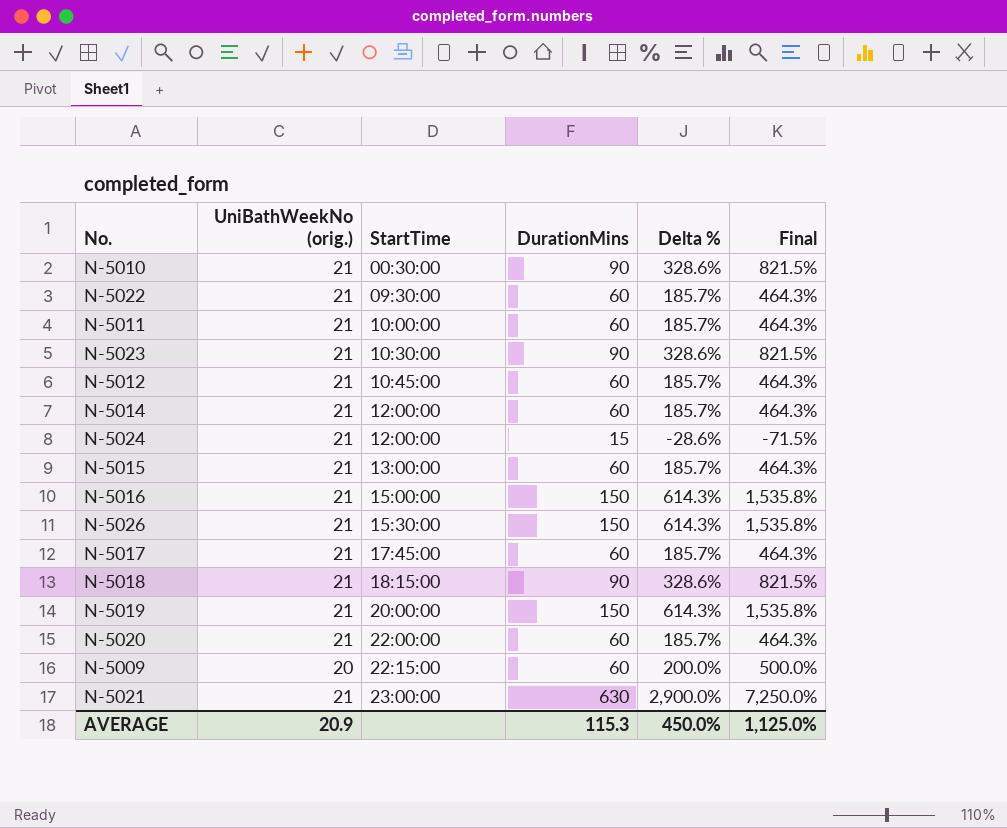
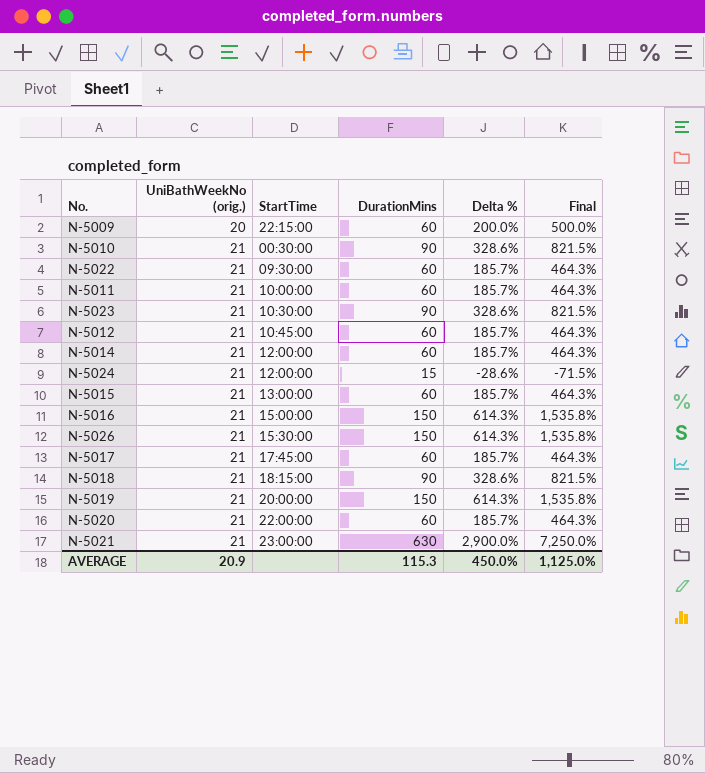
row order: StartTime ascending -> UniBathWeekNo (orig.) ascending

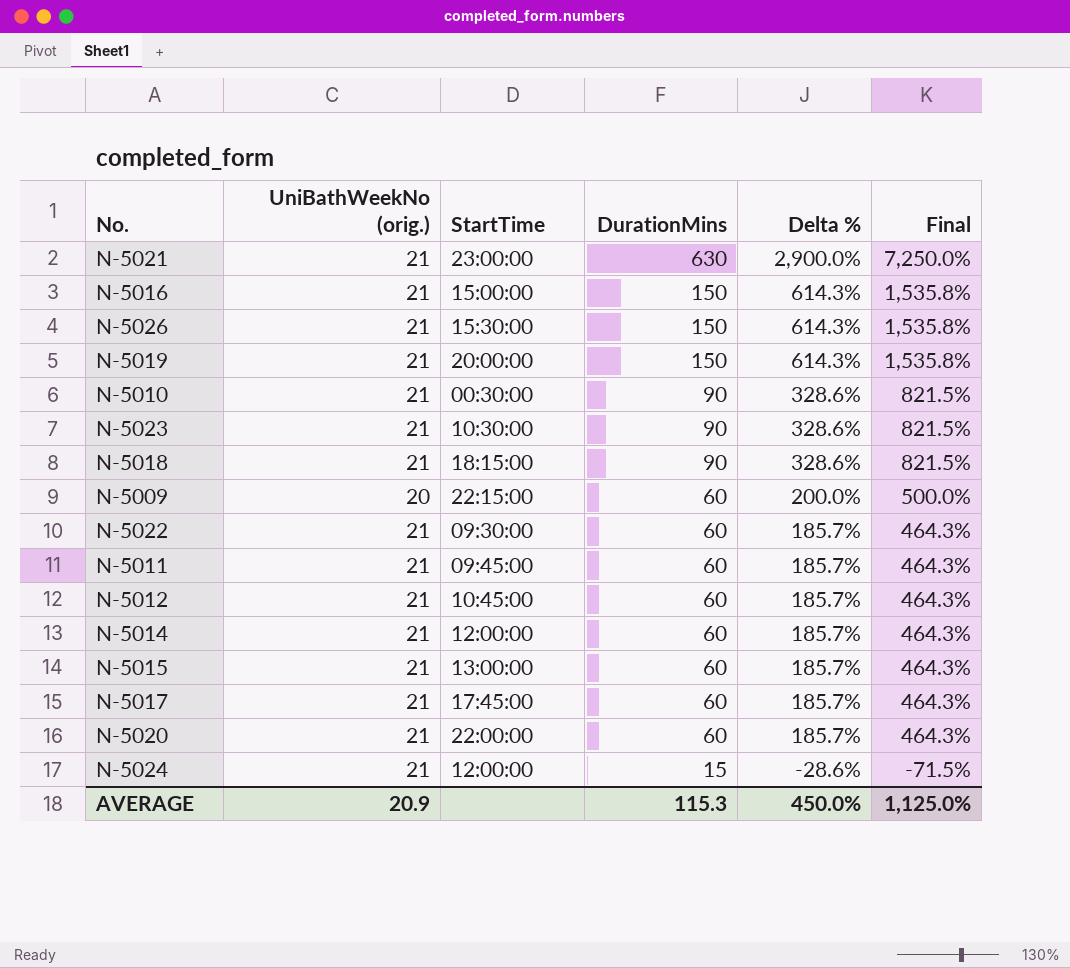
row order: UniBathWeekNo (orig.) ascending -> DurationMins descending
N-5011 | StartTime: 10:00:00 -> 09:45:00

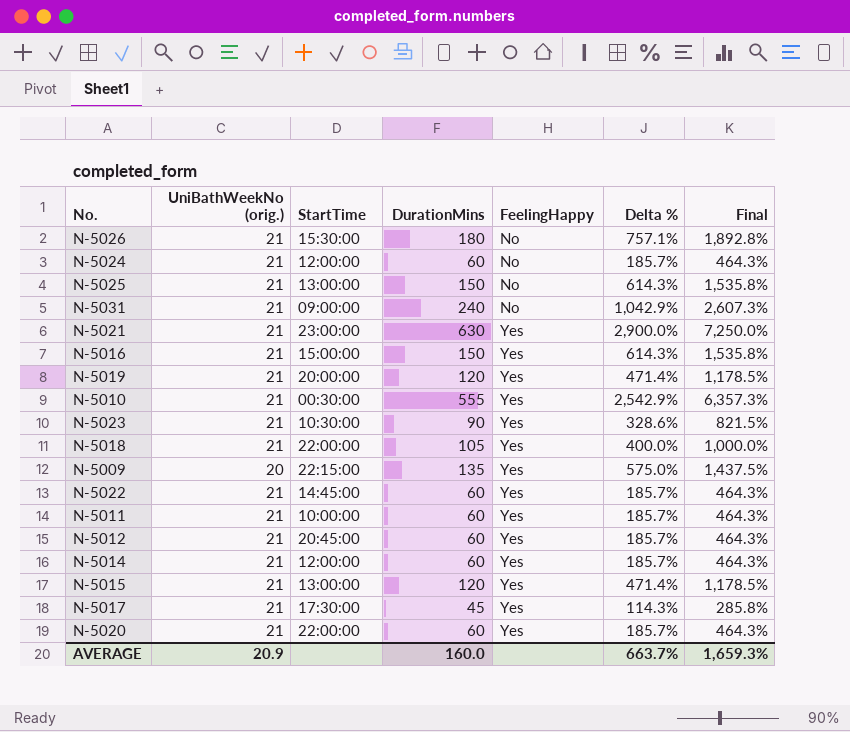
row order: DurationMins descending -> FeelingHappy ascending
column FeelingHappy | position: none -> 5
N-5026 | DurationMins: 150 -> 180
N-5026 | Delta %: 614.3% -> 757.1%
N-5026 | Final: 1,535.8% -> 1,892.8%
N-5024 | DurationMins: 15 -> 60
N-5024 | Delta %: -28.6% -> 185.7%
N-5024 | Final: -71.5% -> 464.3%
row N-5025: none -> 21 | 13:00:00 | 150 | No | 614.3% | 1,535.8%
row N-5031: none -> 21 | 09:00:00 | 240 | No | 1,042.9% | 2,607.3%
N-5019 | DurationMins: 150 -> 120
N-5019 | Delta %: 614.3% -> 471.4%
N-5019 | Final: 1,535.8% -> 1,178.5%
N-5010 | DurationMins: 90 -> 555
N-5010 | Delta %: 328.6% -> 2,542.9%
N-5010 | Final: 821.5% -> 6,357.3%
N-5018 | StartTime: 18:15:00 -> 22:00:00
N-5018 | DurationMins: 90 -> 105
N-5018 | Delta %: 328.6% -> 400.0%
N-5018 | Final: 821.5% -> 1,000.0%
N-5009 | DurationMins: 60 -> 135
N-5009 | Delta %: 200.0% -> 575.0%
N-5009 | Final: 500.0% -> 1,437.5%
N-5022 | StartTime: 09:30:00 -> 14:45:00
N-5011 | StartTime: 09:45:00 -> 10:00:00
N-5012 | StartTime: 10:45:00 -> 20:45:00
N-5015 | DurationMins: 60 -> 120
N-5015 | Delta %: 185.7% -> 471.4%
N-5015 | Final: 464.3% -> 1,178.5%
N-5017 | StartTime: 17:45:00 -> 17:30:00
N-5017 | DurationMins: 60 -> 45
N-5017 | Delta %: 185.7% -> 114.3%
N-5017 | Final: 464.3% -> 285.8%
AVERAGE | DurationMins: 115.3 -> 160.0
AVERAGE | Delta %: 450.0% -> 663.7%
AVERAGE | Final: 1,125.0% -> 1,659.3%

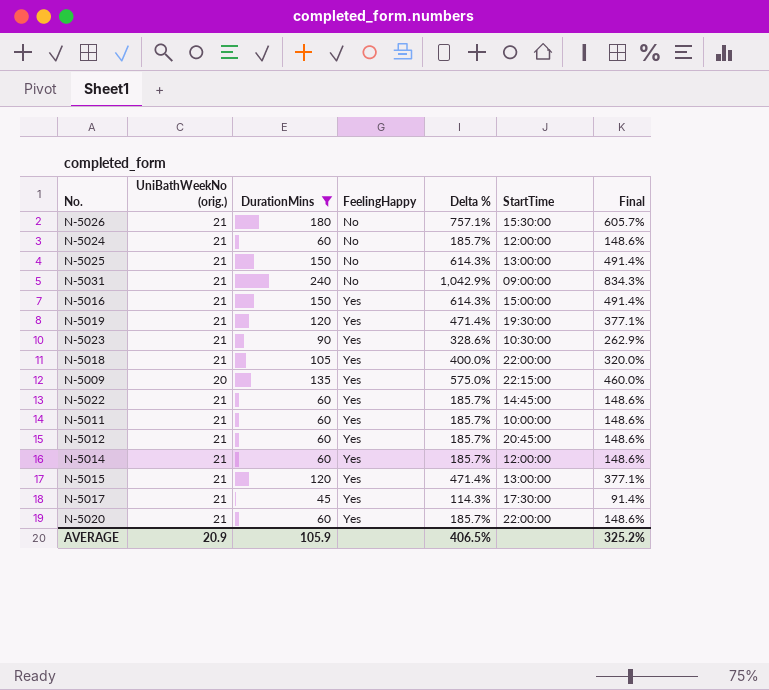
filter: none -> DurationMins <= 240
column StartTime | position: 3 -> 6
column Final | formula: [Delta %] * 2.5 -> [Delta %] * 0.8
N-5019 | StartTime: 20:00:00 -> 19:30:00
AVERAGE | DurationMins: 160.0 -> 105.9
AVERAGE | Delta %: 663.7% -> 406.5%
AVERAGE | Final: 1,659.3% -> 325.2%

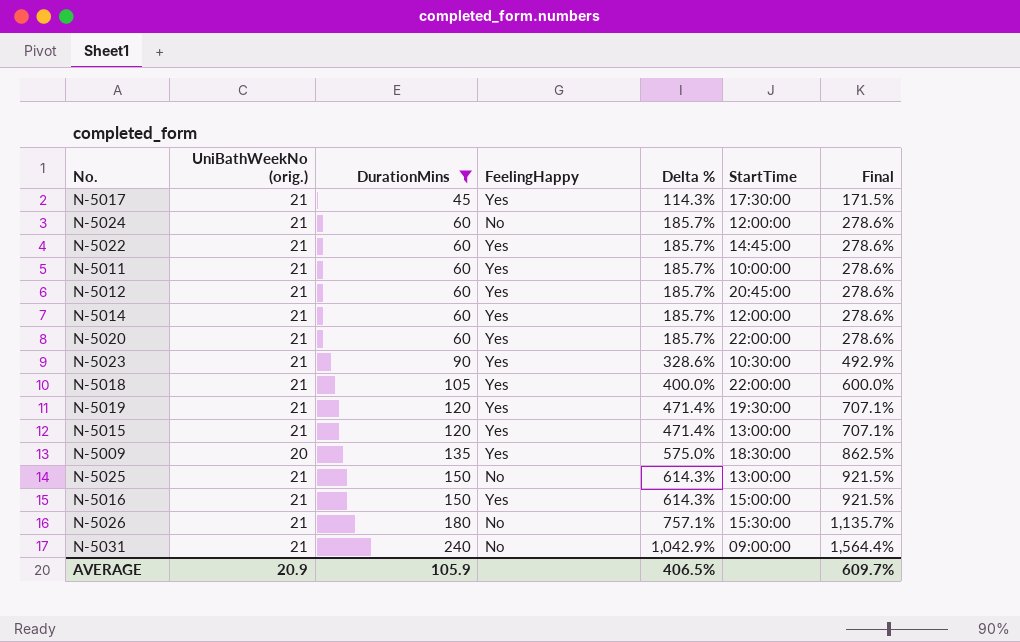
row order: FeelingHappy ascending -> DurationMins ascending
column Final | formula: [Delta %] * 0.8 -> [Delta %] * 1.5
N-5009 | StartTime: 22:15:00 -> 18:30:00
AVERAGE | Final: 325.2% -> 609.7%

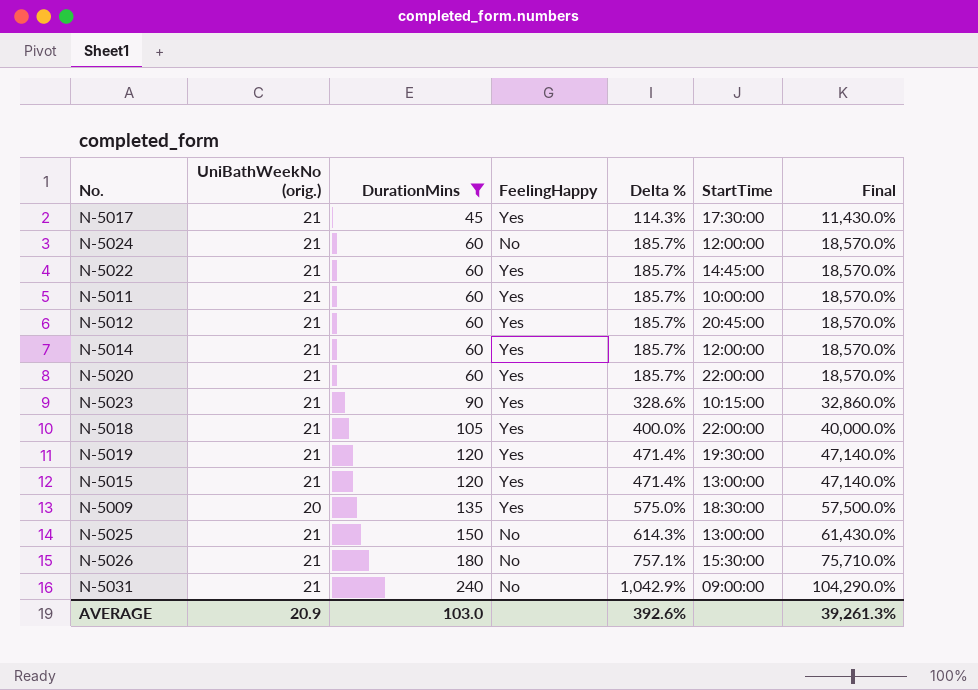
column Final | formula: [Delta %] * 1.5 -> [Delta %] * 100
row N-5016: 21 | 150 | Yes | 614.3% | 15:00:00 | 921.5% -> none
N-5023 | StartTime: 10:30:00 -> 10:15:00
AVERAGE | DurationMins: 105.9 -> 103.0
AVERAGE | Delta %: 406.5% -> 392.6%
AVERAGE | Final: 609.7% -> 39,261.3%

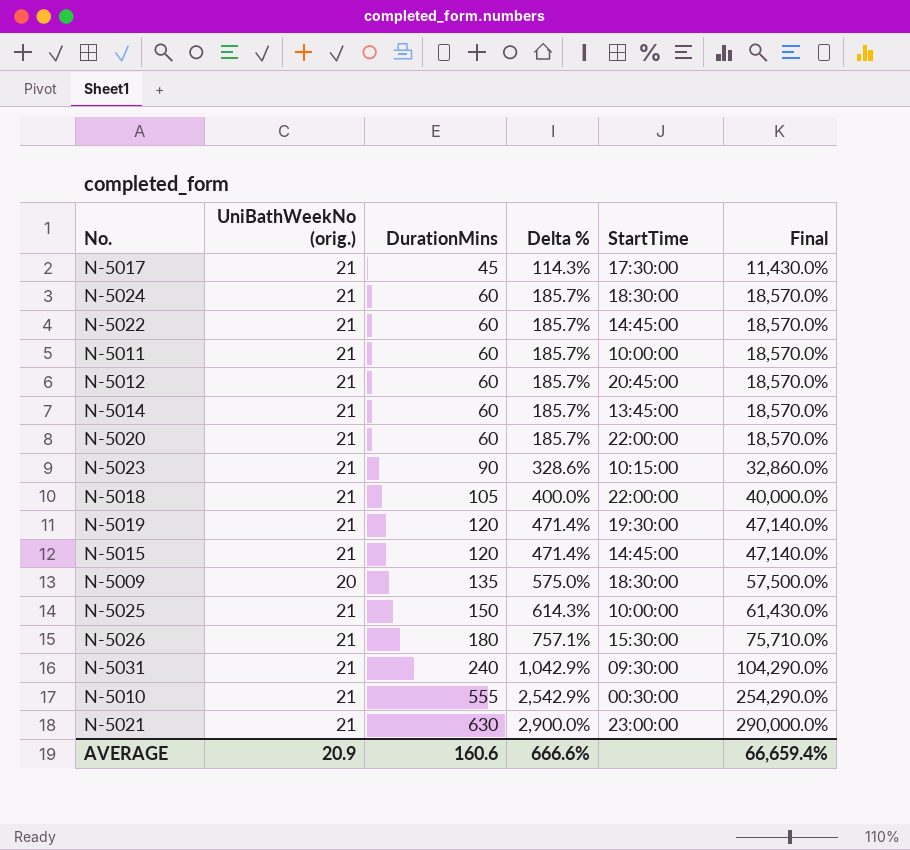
filter: DurationMins <= 240 -> none
column FeelingHappy | position: 4 -> none
N-5024 | StartTime: 12:00:00 -> 18:30:00
N-5014 | StartTime: 12:00:00 -> 13:45:00
N-5015 | StartTime: 13:00:00 -> 14:45:00
N-5025 | StartTime: 13:00:00 -> 10:00:00
N-5031 | StartTime: 09:00:00 -> 09:30:00
AVERAGE | DurationMins: 103.0 -> 160.6
AVERAGE | Delta %: 392.6% -> 666.6%
AVERAGE | Final: 39,261.3% -> 66,659.4%

